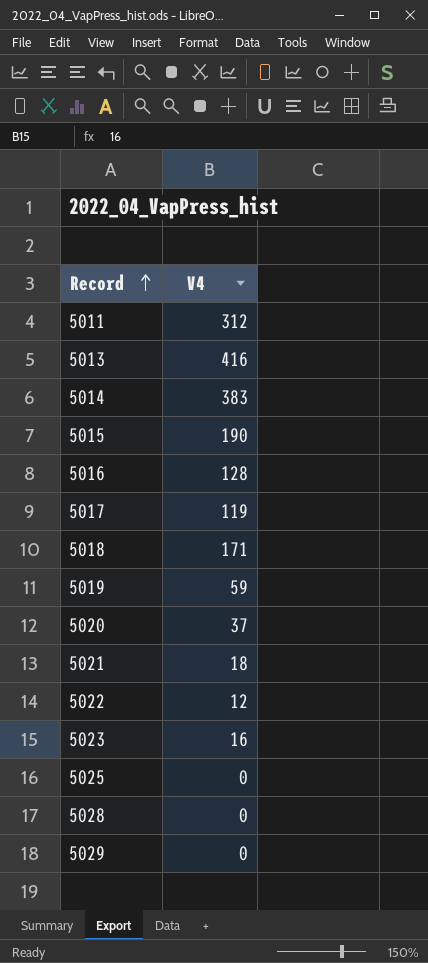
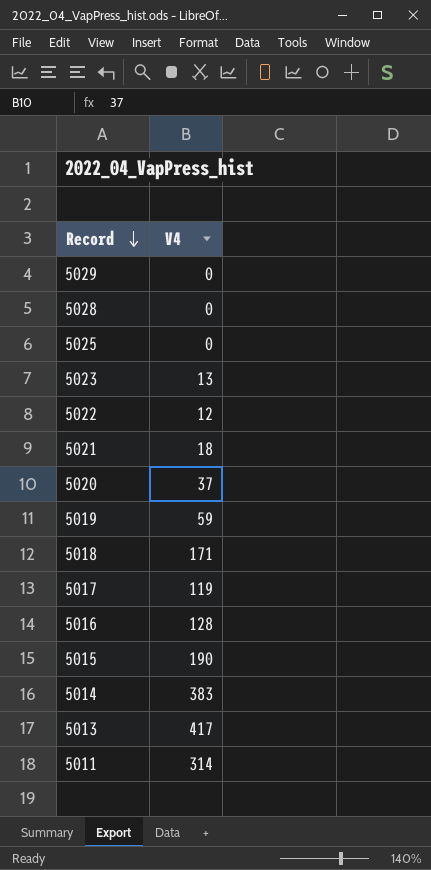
row order: Record ascending -> Record descending
5023 | V4: 16 -> 13
5013 | V4: 416 -> 417
5011 | V4: 312 -> 314

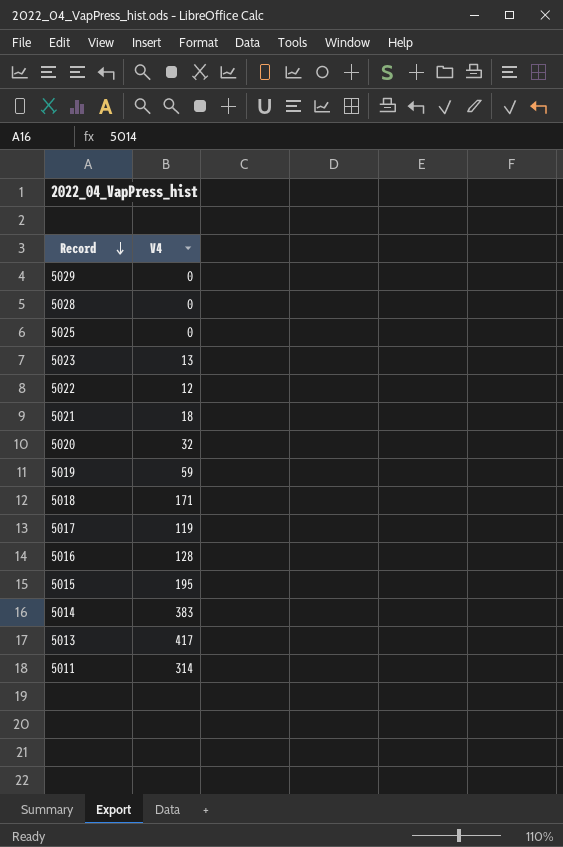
5020 | V4: 37 -> 32
5015 | V4: 190 -> 195

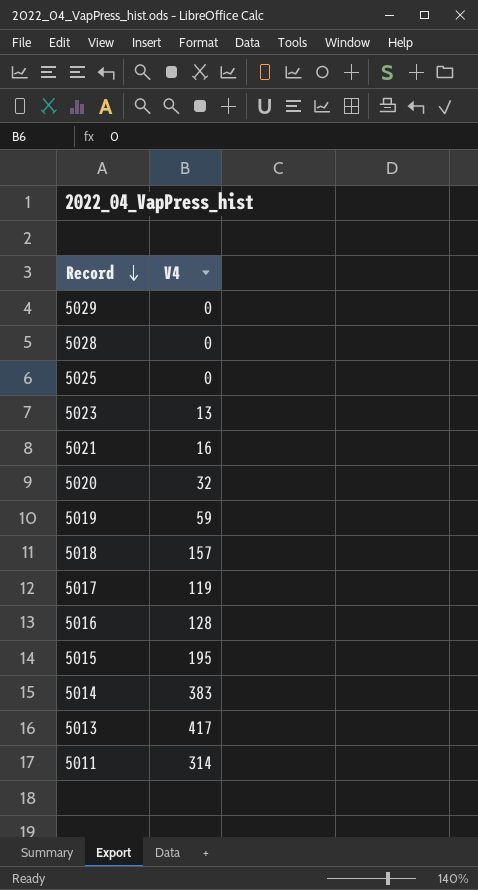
row 5022: 12 -> none
5021 | V4: 18 -> 16
5018 | V4: 171 -> 157

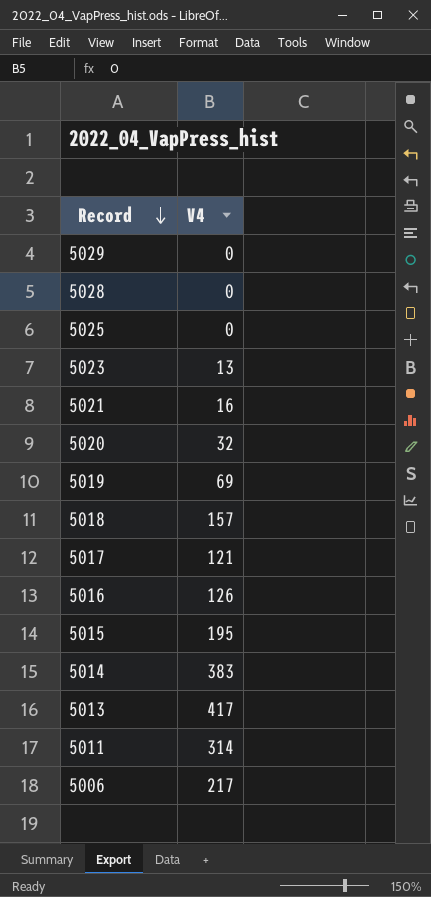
5019 | V4: 59 -> 69
5017 | V4: 119 -> 121
5016 | V4: 128 -> 126
row 5006: none -> 217

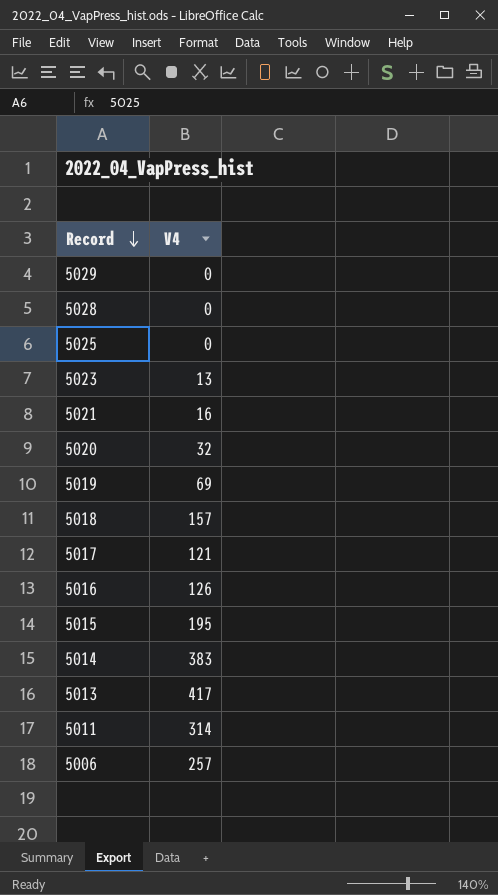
5006 | V4: 217 -> 257

